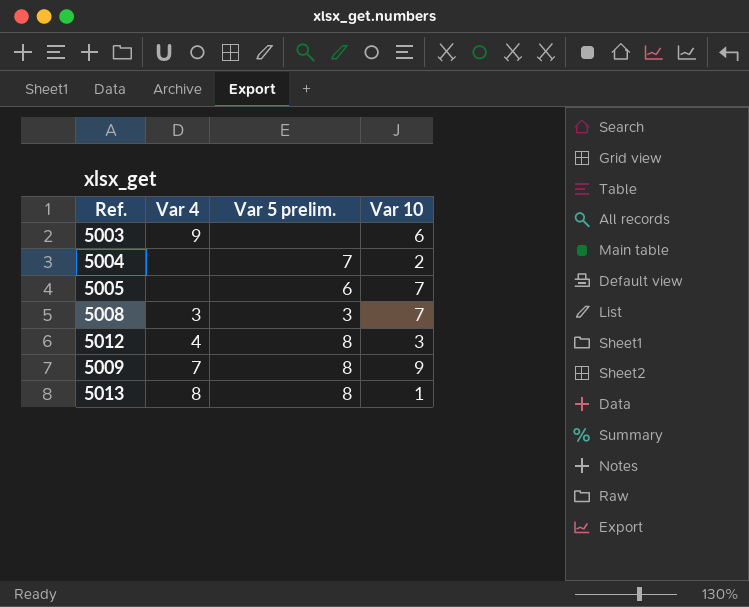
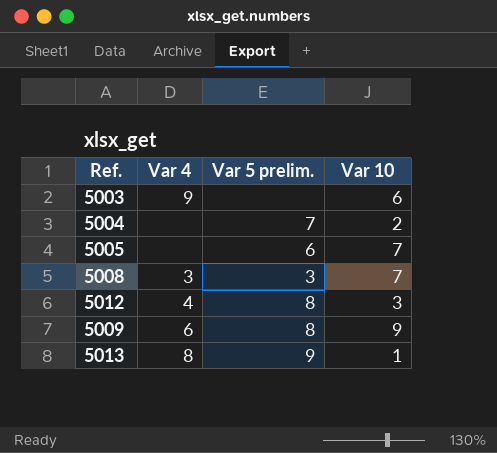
5009 | Var 4: 7 -> 6
5013 | Var 5 prelim.: 8 -> 9

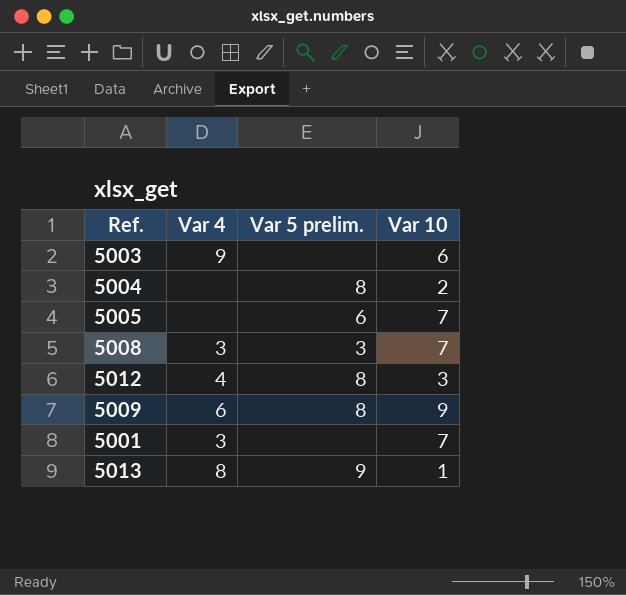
5004 | Var 5 prelim.: 7 -> 8
row 5001: none -> 3 | none | 7

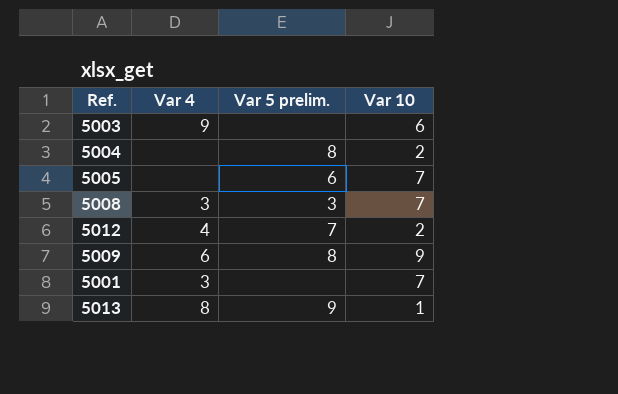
5012 | Var 5 prelim.: 8 -> 7
5012 | Var 10: 3 -> 2

